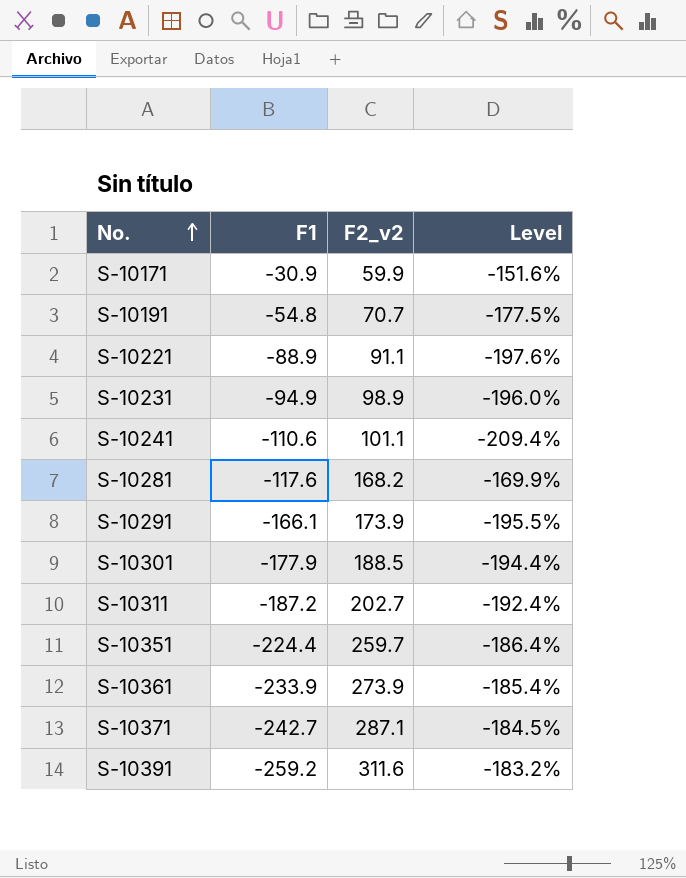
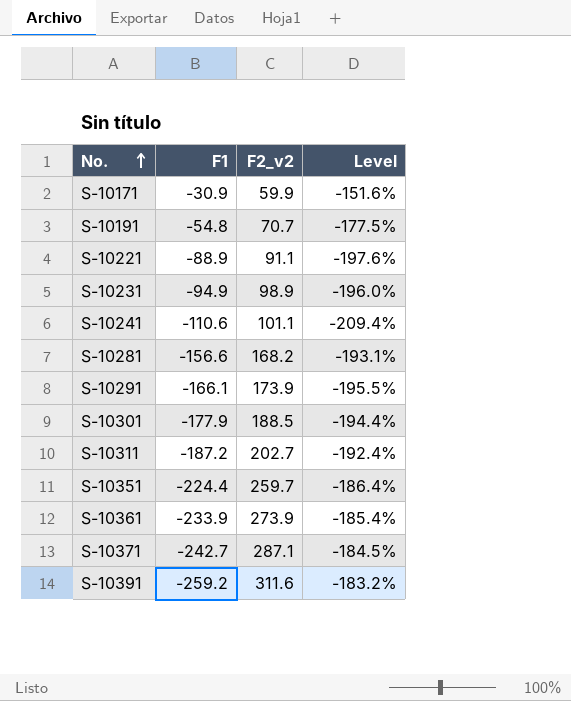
S-10281 | F1: -117.6 -> -156.6
S-10281 | Level: -169.9% -> -193.1%

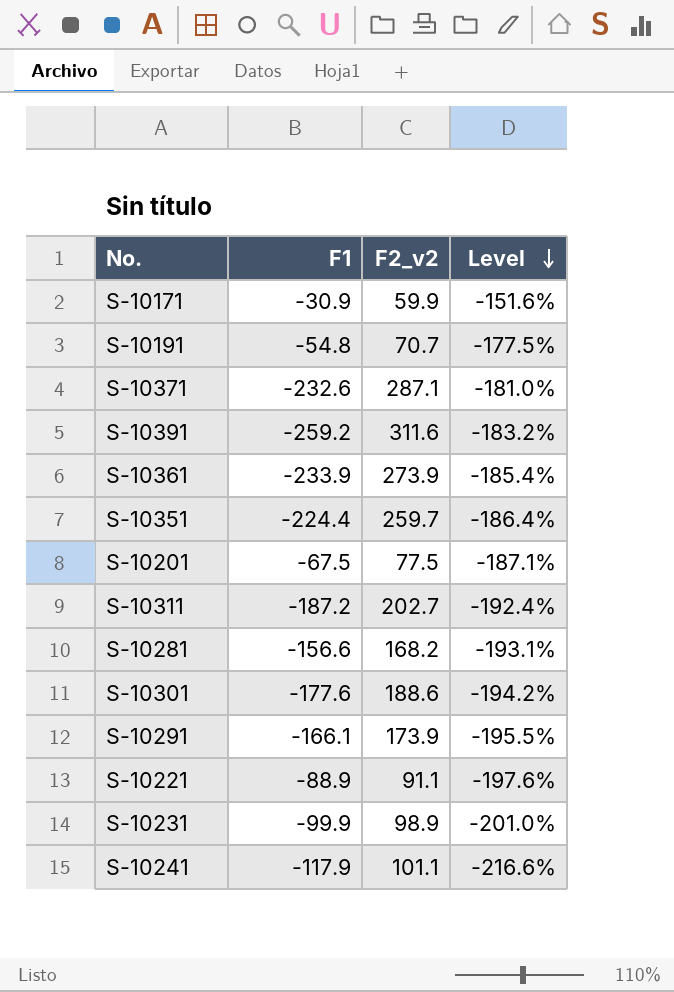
row order: No. ascending -> Level descending
S-10371 | F1: -242.7 -> -232.6
S-10371 | Level: -184.5% -> -181.0%
row S-10201: none -> -67.5 | 77.5 | -187.1%
S-10301 | F1: -177.9 -> -177.6
S-10301 | F2_v2: 188.5 -> 188.6
S-10301 | Level: -194.4% -> -194.2%
S-10231 | F1: -94.9 -> -99.9
S-10231 | Level: -196.0% -> -201.0%
S-10241 | F1: -110.6 -> -117.9
S-10241 | Level: -209.4% -> -216.6%

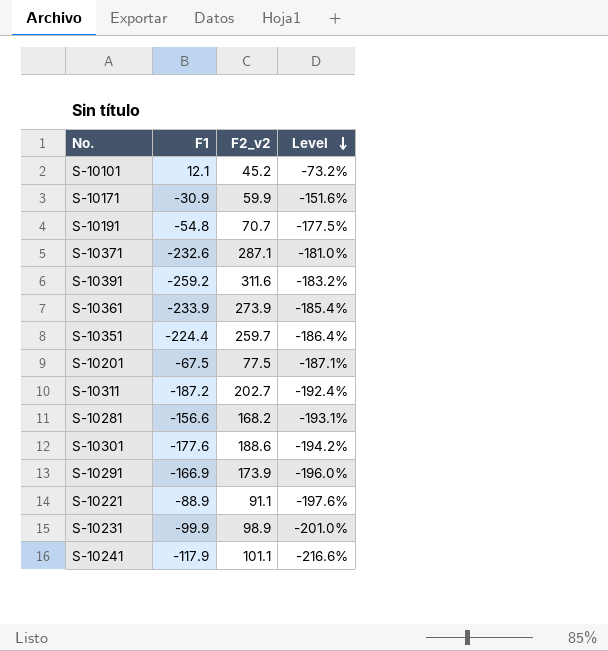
row S-10101: none -> 12.1 | 45.2 | -73.2%
S-10291 | F1: -166.1 -> -166.9
S-10291 | Level: -195.5% -> -196.0%

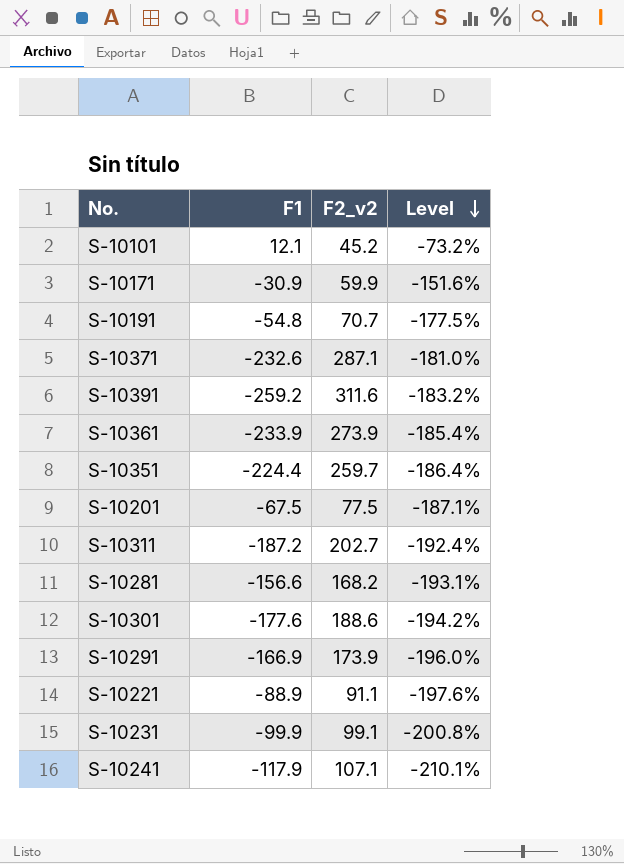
S-10231 | F2_v2: 98.9 -> 99.1
S-10231 | Level: -201.0% -> -200.8%
S-10241 | F2_v2: 101.1 -> 107.1
S-10241 | Level: -216.6% -> -210.1%

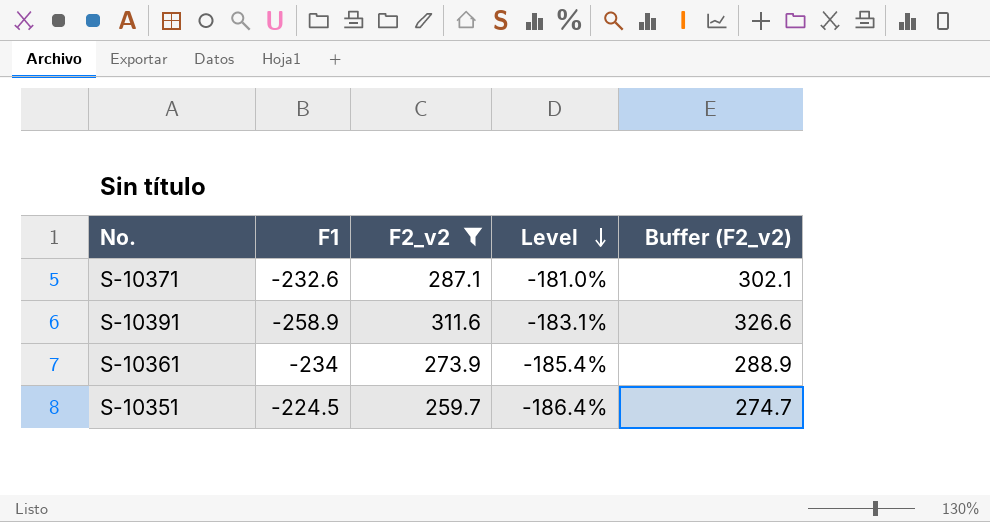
filter: none -> F2_v2 >= 259.7
column Buffer (F2_v2) | formula: none -> [F2_v2] + 15
S-10391 | F1: -259.2 -> -258.9
S-10391 | Level: -183.2% -> -183.1%
S-10361 | F1: -233.9 -> -234
S-10351 | F1: -224.4 -> -224.5

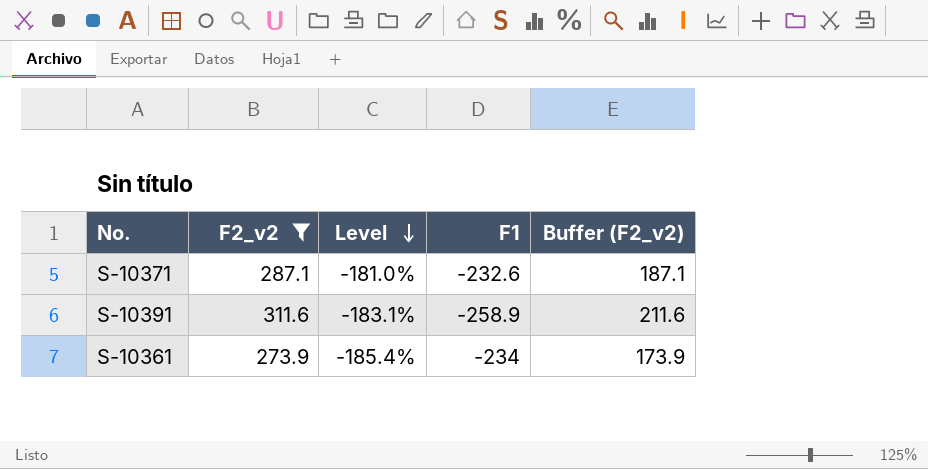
column F1 | position: 2 -> 4
column Buffer (F2_v2) | formula: [F2_v2] + 15 -> [F2_v2] - 100
row S-10351: -224.5 | 259.7 | -186.4% | 274.7 -> none

